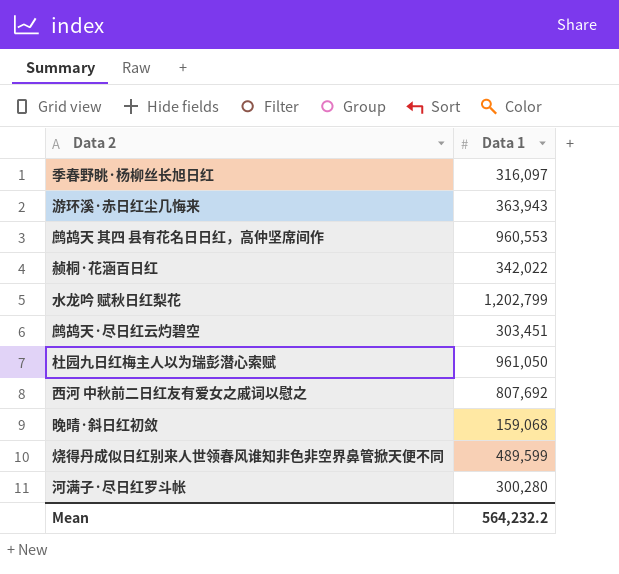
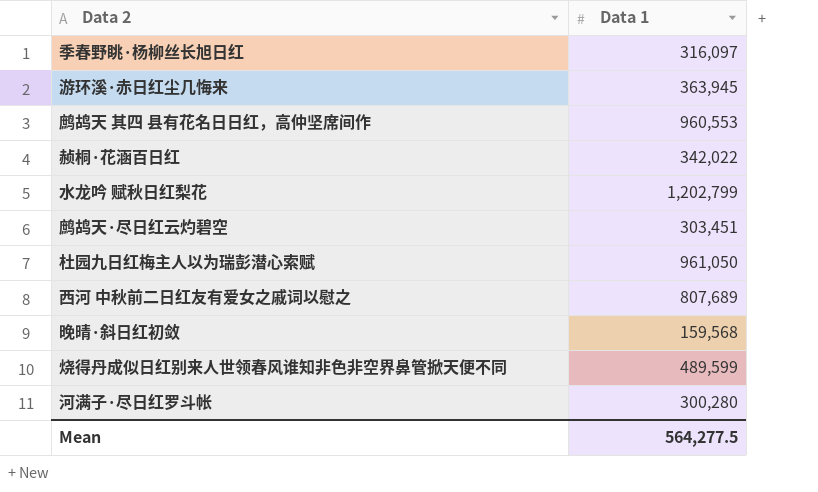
游环溪·赤日红尘几悔来 | Data 1: 363,943 -> 363,945
西河 中秋前二日红友有爱女之戚词以慰之 | Data 1: 807,692 -> 807,689
晚晴·斜日红初敛 | Data 1: 159,068 -> 159,568
Mean | Data 1: 564,232.2 -> 564,277.5

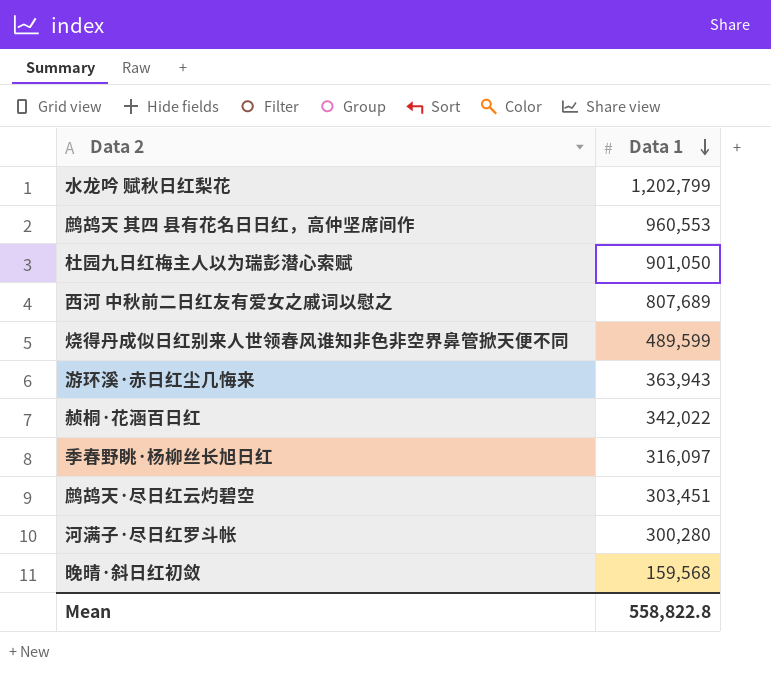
row order: none -> Data 1 descending
杜园九日红梅主人以为瑞彭潜心索赋 | Data 1: 961,050 -> 901,050
游环溪·赤日红尘几悔来 | Data 1: 363,945 -> 363,943
Mean | Data 1: 564,277.5 -> 558,822.8

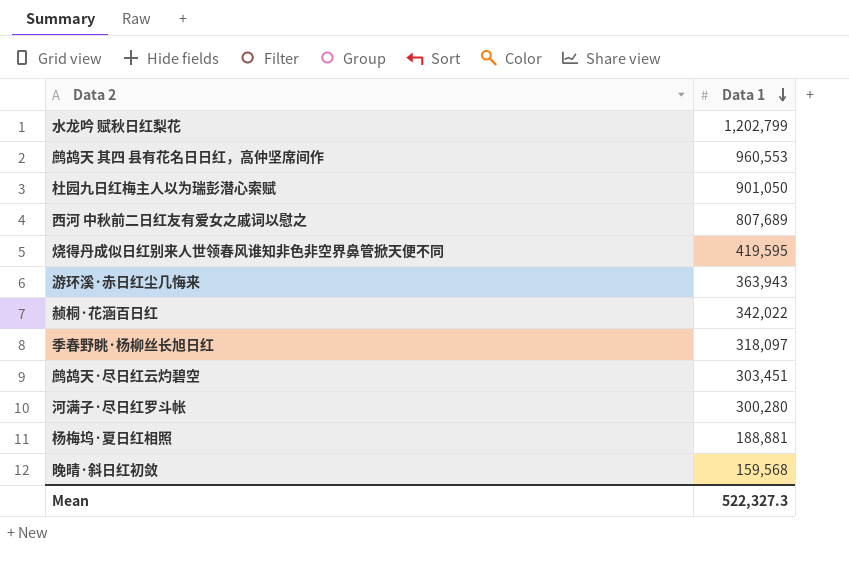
烧得丹成似日红别来人世领春风谁知非色非空界鼻管掀天便不同 | Data 1: 489,599 -> 419,595
季春野眺·杨柳丝长旭日红 | Data 1: 316,097 -> 318,097
row 杨梅坞·夏日红相照: none -> 188,881
Mean | Data 1: 558,822.8 -> 522,327.3

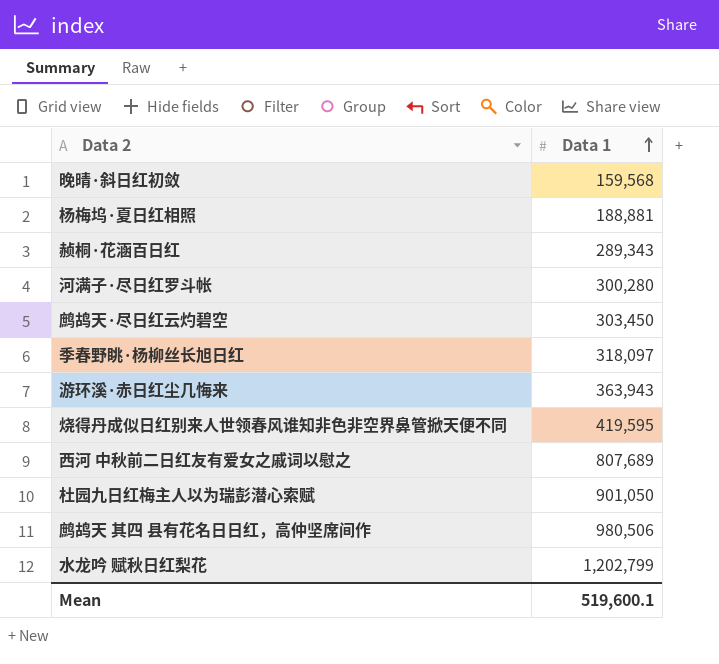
row order: Data 1 descending -> Data 1 ascending
赪桐·花涵百日红 | Data 1: 342,022 -> 289,343
鹧鸪天·尽日红云灼碧空 | Data 1: 303,451 -> 303,450
鹧鸪天 其四 县有花名日日红，高仲坚席间作 | Data 1: 960,553 -> 980,506
Mean | Data 1: 522,327.3 -> 519,600.1

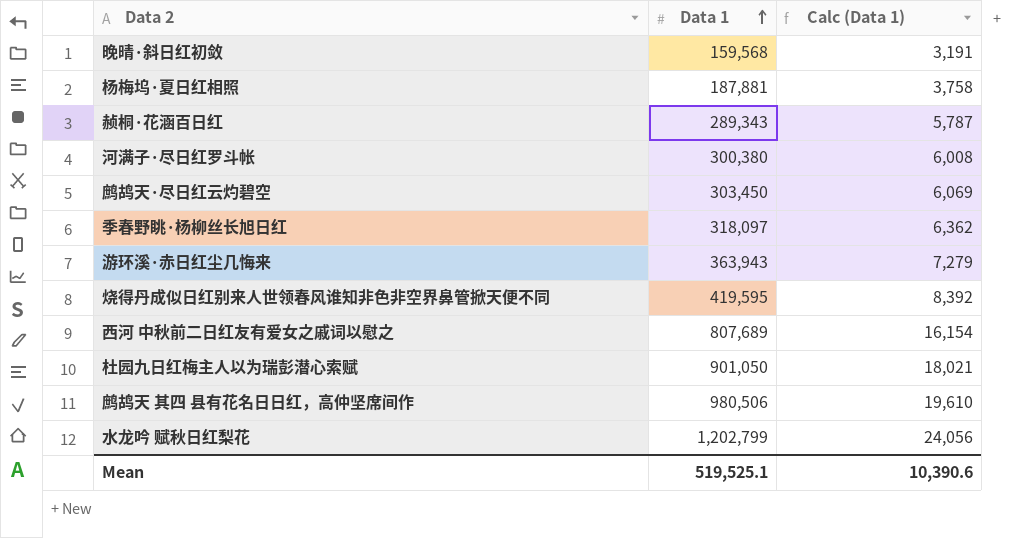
column Calc (Data 1) | formula: none -> [Data 1] * 0.02
杨梅坞·夏日红相照 | Data 1: 188,881 -> 187,881
河满子·尽日红罗斗帐 | Data 1: 300,280 -> 300,380
Mean | Data 1: 519,600.1 -> 519,525.1

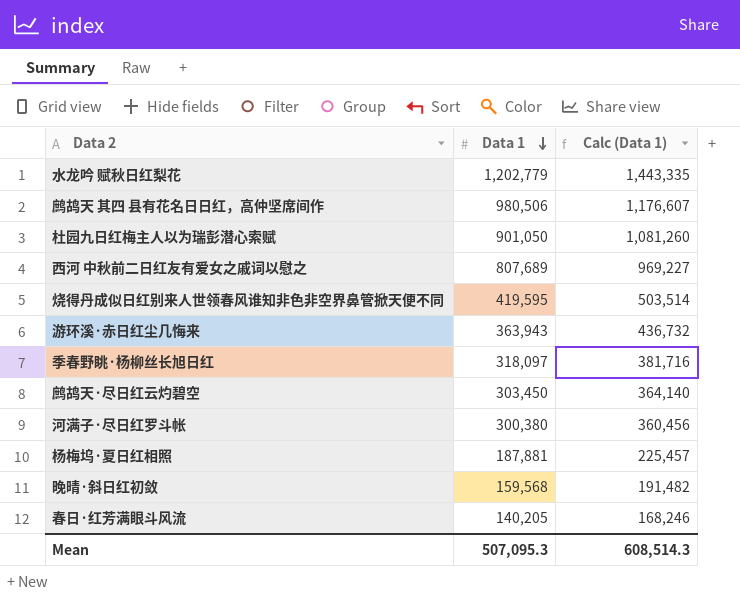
row order: Data 1 ascending -> Data 1 descending
column Calc (Data 1) | formula: [Data 1] * 0.02 -> [Data 1] * 1.2
row 赪桐·花涵百日红: 289,343 | 5,787 -> none
水龙吟 赋秋日红梨花 | Data 1: 1,202,799 -> 1,202,779
row 春日·红芳满眼斗风流: none -> 140,205 | 168,246
Mean | Data 1: 519,525.1 -> 507,095.3
Mean | Calc (Data 1): 10,390.6 -> 608,514.3

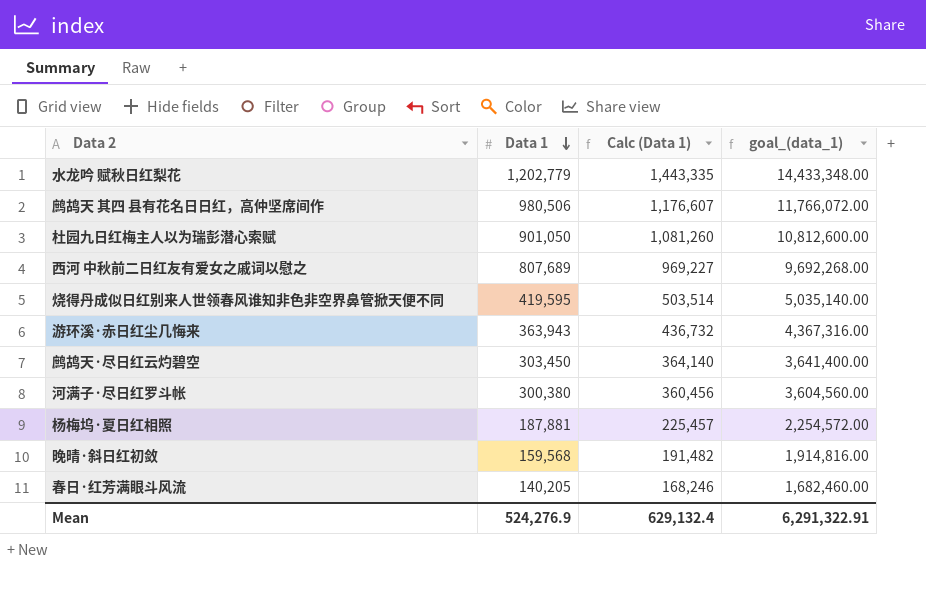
column goal_(data_1) | formula: none -> [Data 1] * 12
row 季春野眺·杨柳丝长旭日红: 318,097 | 381,716 -> none
Mean | Data 1: 507,095.3 -> 524,276.9
Mean | Calc (Data 1): 608,514.3 -> 629,132.4

